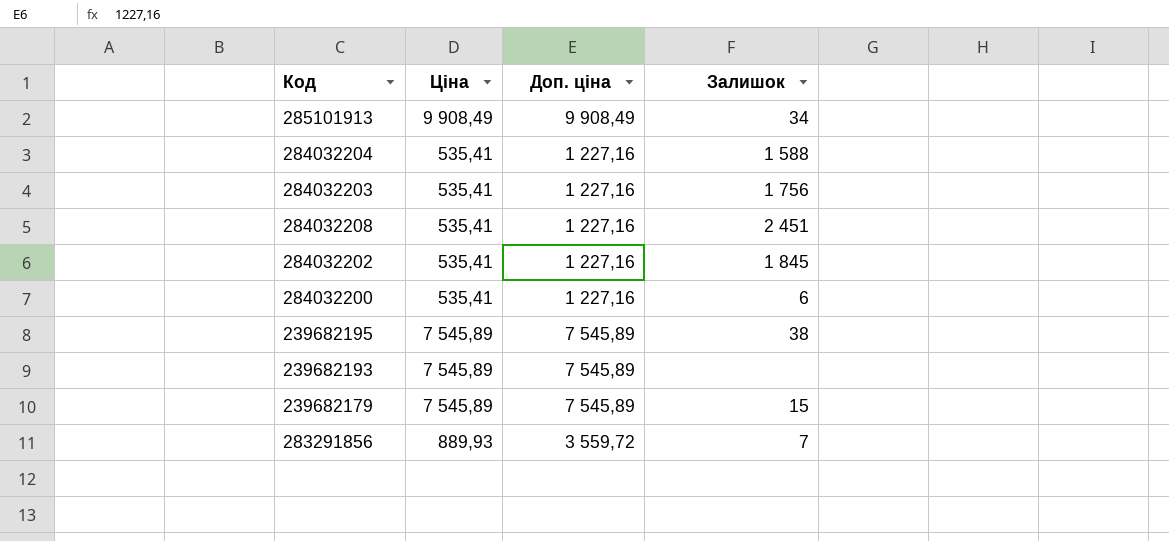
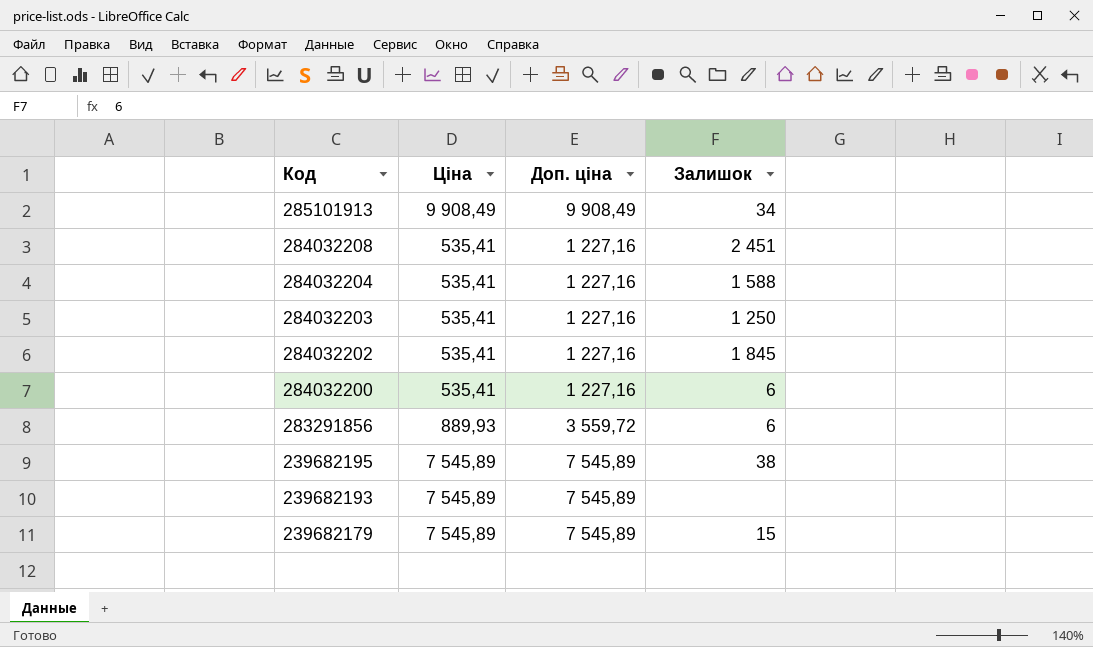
row order: none -> Код descending
284032203 | Залишок: 1 756 -> 1 250
283291856 | Залишок: 7 -> 6

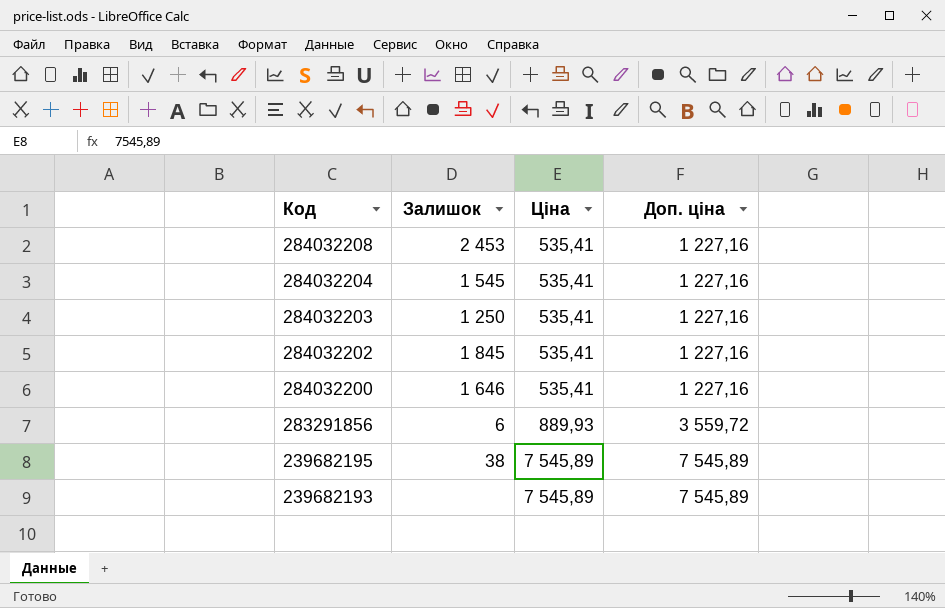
column Залишок | position: 4 -> 2
row 285101913: 9 908,49 | 9 908,49 | 34 -> none
row 239682179: 7 545,89 | 7 545,89 | 15 -> none
284032208 | Залишок: 2 451 -> 2 453
284032204 | Залишок: 1 588 -> 1 545
284032200 | Залишок: 6 -> 1 646

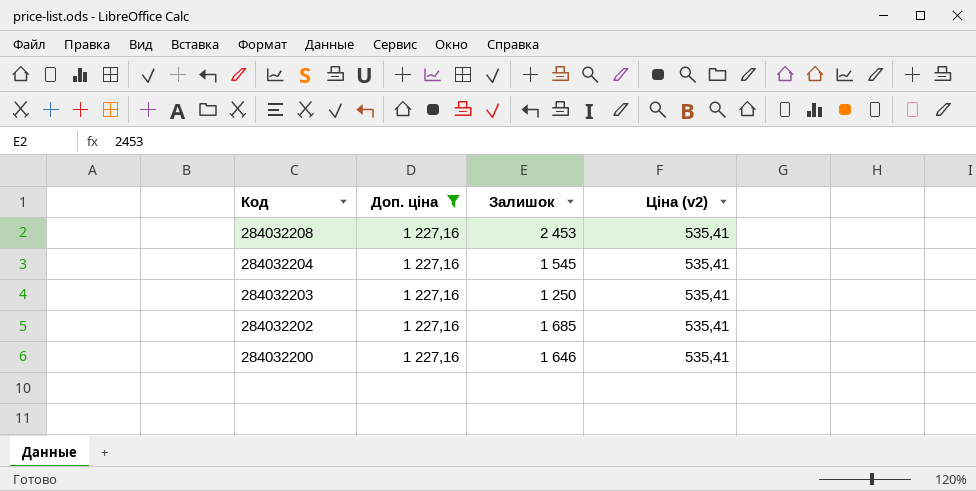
filter: none -> Доп. ціна = 1 227,16
column Доп. ціна | position: 4 -> 2
column name: Ціна -> Ціна (v2)
284032202 | Залишок: 1 845 -> 1 685

